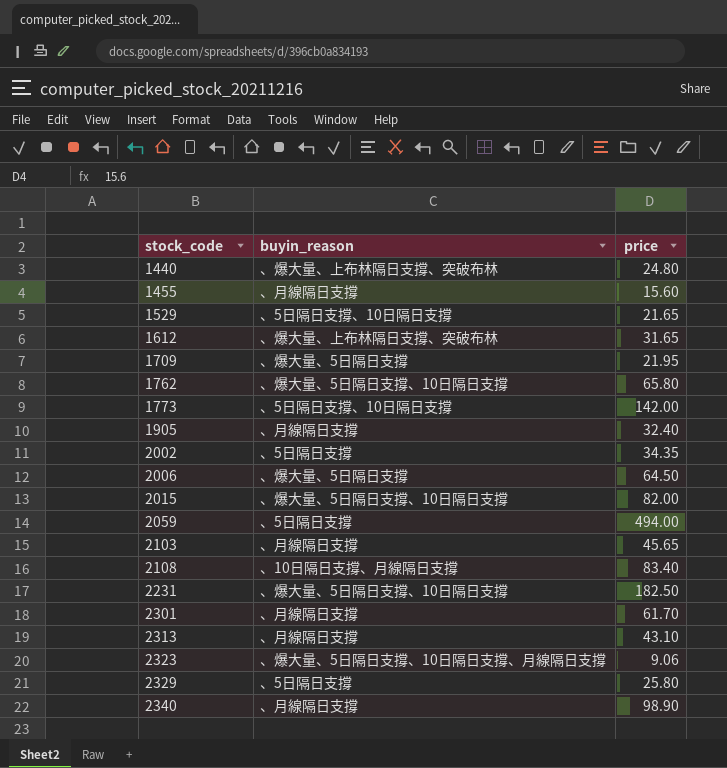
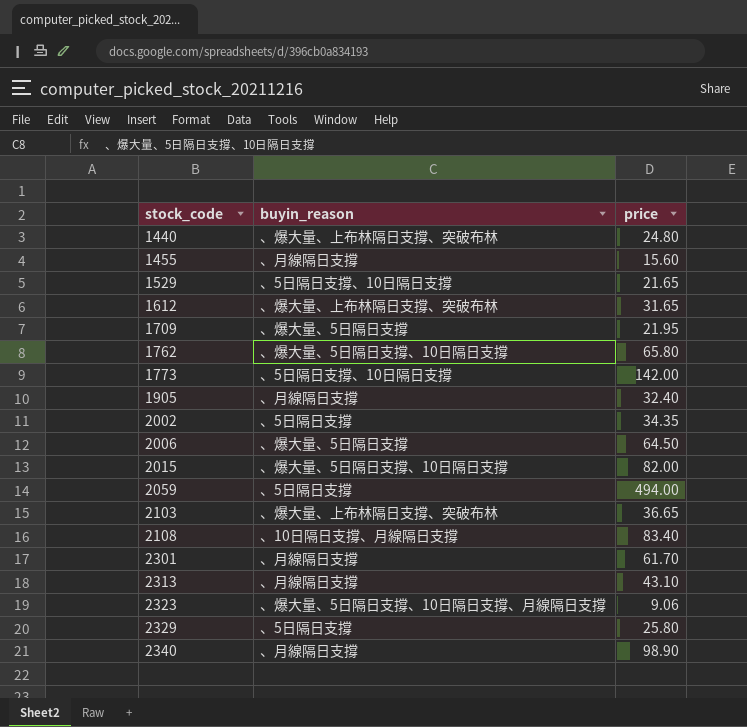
row 2231: 、爆大量、5日隔日支撐、10日隔日支撐 | 182.50 -> none
2103 | buyin_reason: 、月線隔日支撐 -> 、爆大量、上布林隔日支撐、突破布林
2103 | price: 45.65 -> 36.65

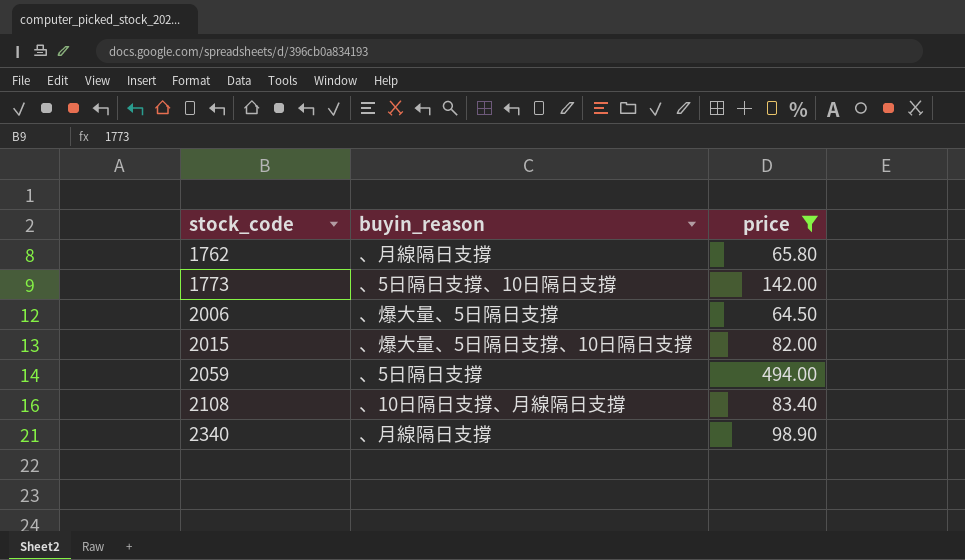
filter: none -> price >= 64.50
1762 | buyin_reason: 、爆大量、5日隔日支撐、10日隔日支撐 -> 、月線隔日支撐

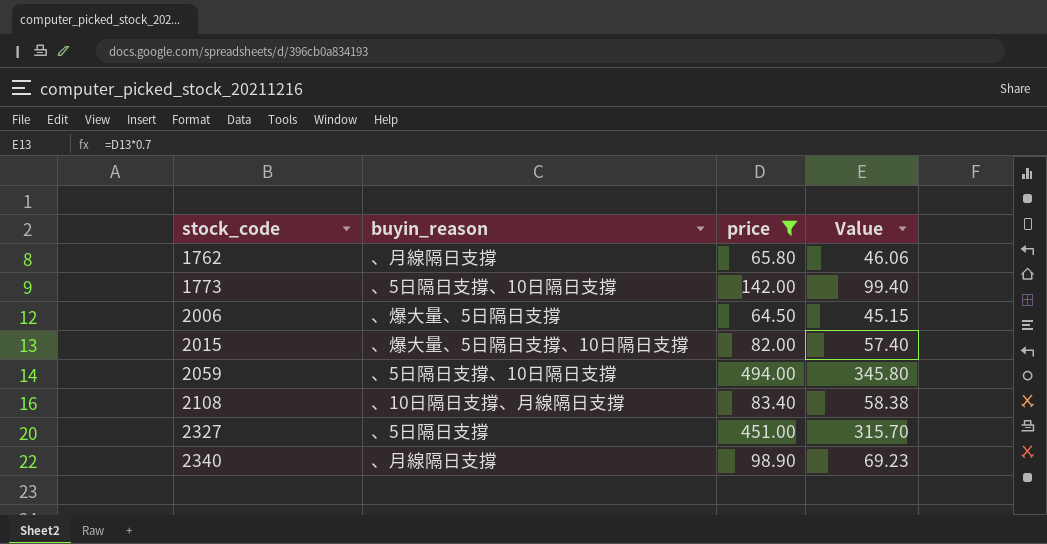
column Value | formula: none -> [price] * 0.7
2059 | buyin_reason: 、5日隔日支撐 -> 、5日隔日支撐、10日隔日支撐
row 2327: none -> 、5日隔日支撐 | 451.00 | 315.70

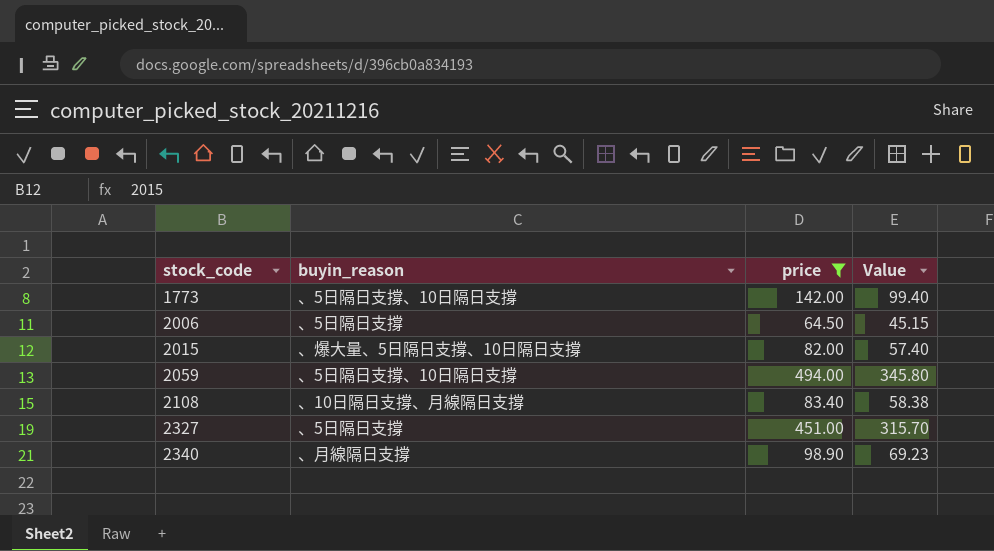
row 1762: 、月線隔日支撐 | 65.80 | 46.06 -> none
2006 | buyin_reason: 、爆大量、5日隔日支撐 -> 、5日隔日支撐

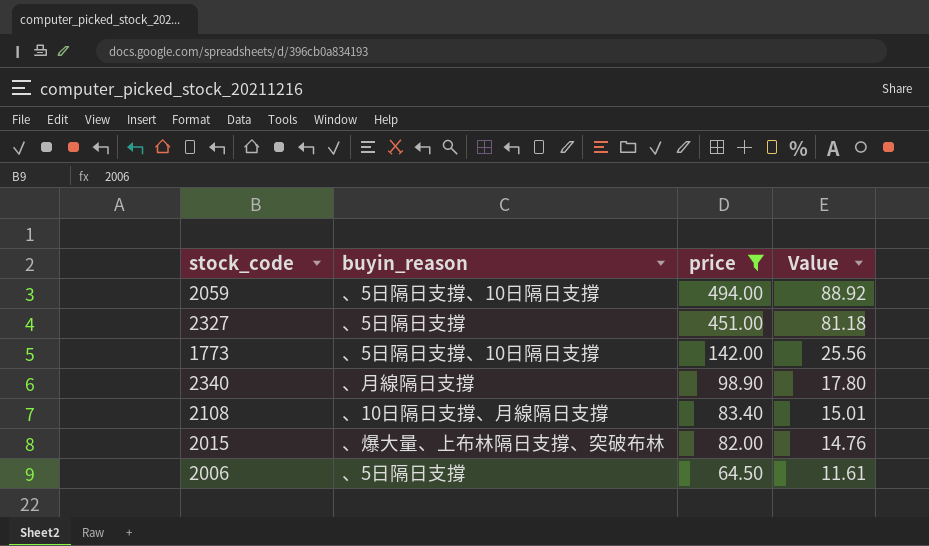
row order: stock_code ascending -> price descending
column Value | formula: [price] * 0.7 -> [price] * 0.18
2015 | buyin_reason: 、爆大量、5日隔日支撐、10日隔日支撐 -> 、爆大量、上布林隔日支撐、突破布林

